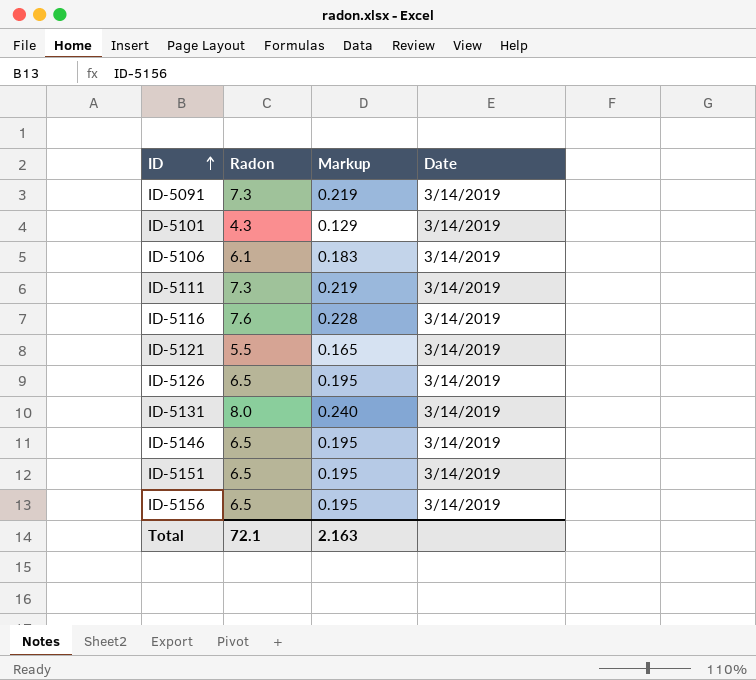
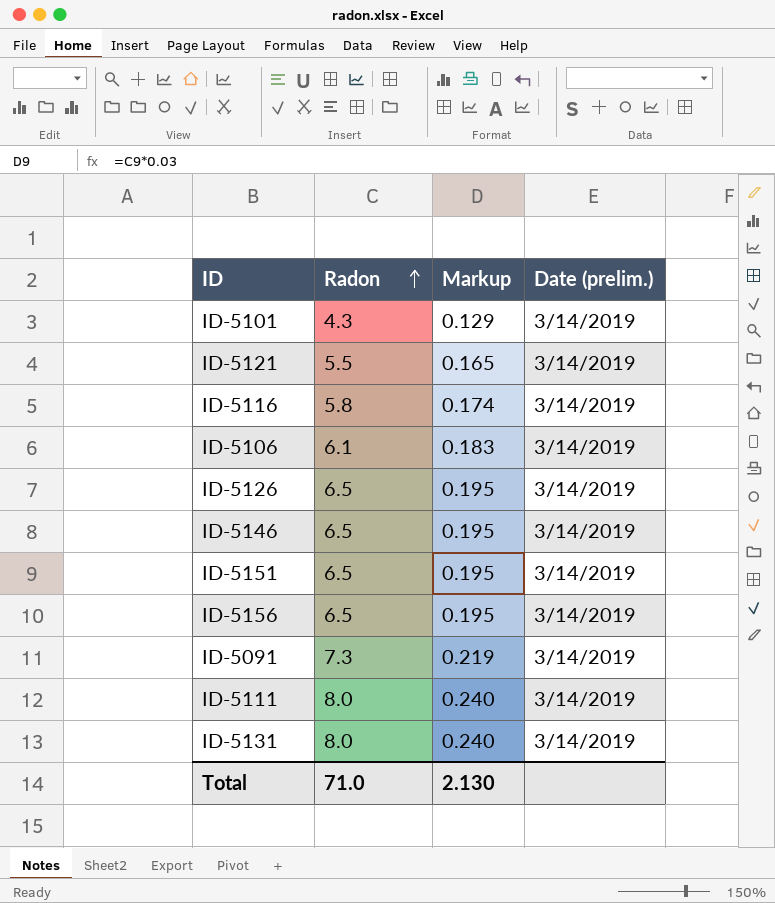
row order: ID ascending -> Radon ascending
column name: Date -> Date (prelim.)
ID-5116 | Radon: 7.6 -> 5.8
ID-5116 | Markup: 0.228 -> 0.174
ID-5111 | Radon: 7.3 -> 8.0
ID-5111 | Markup: 0.219 -> 0.240
Total | Radon: 72.1 -> 71.0
Total | Markup: 2.163 -> 2.130

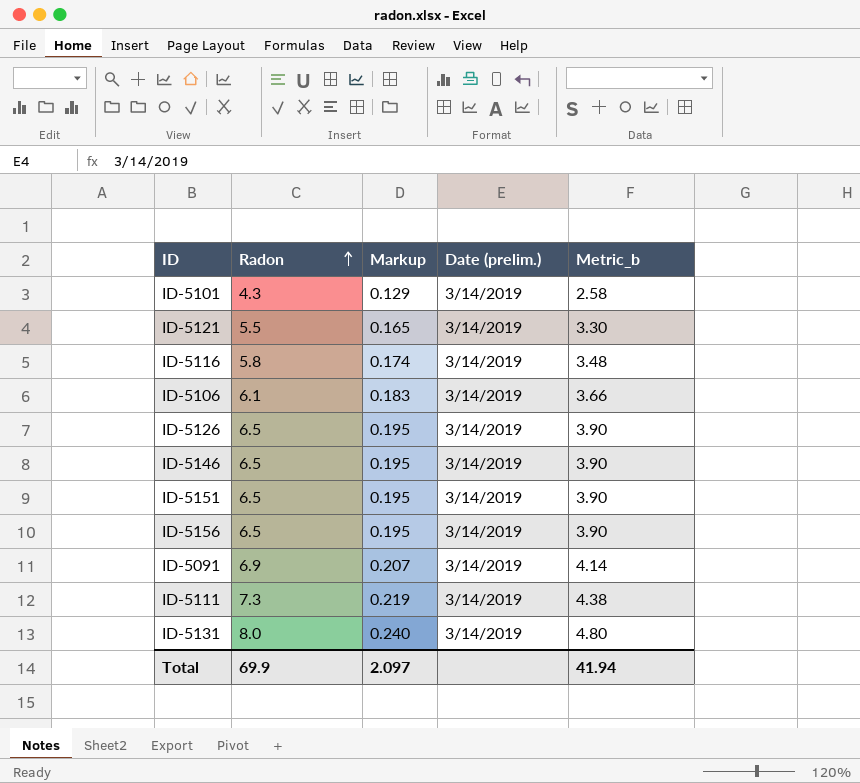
column Metric_b | formula: none -> [Radon] * 0.6
ID-5091 | Radon: 7.3 -> 6.9
ID-5091 | Markup: 0.219 -> 0.207
ID-5111 | Radon: 8.0 -> 7.3
ID-5111 | Markup: 0.240 -> 0.219
Total | Radon: 71.0 -> 69.9
Total | Markup: 2.130 -> 2.097

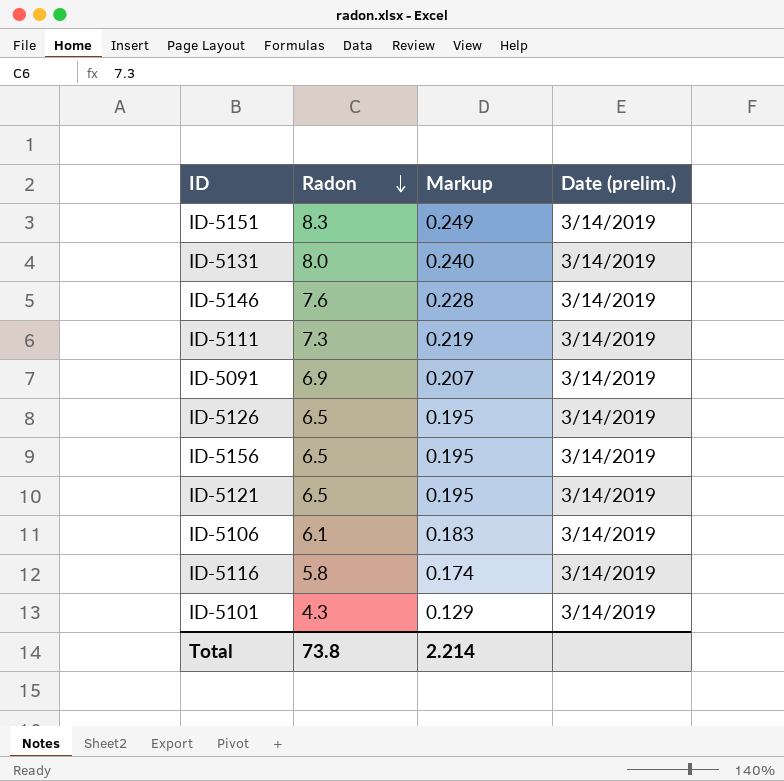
row order: Radon ascending -> Radon descending
column Metric_b | formula: [Radon] * 0.6 -> none
ID-5151 | Radon: 6.5 -> 8.3
ID-5151 | Markup: 0.195 -> 0.249
ID-5146 | Radon: 6.5 -> 7.6
ID-5146 | Markup: 0.195 -> 0.228
ID-5121 | Radon: 5.5 -> 6.5
ID-5121 | Markup: 0.165 -> 0.195
Total | Radon: 69.9 -> 73.8
Total | Markup: 2.097 -> 2.214

